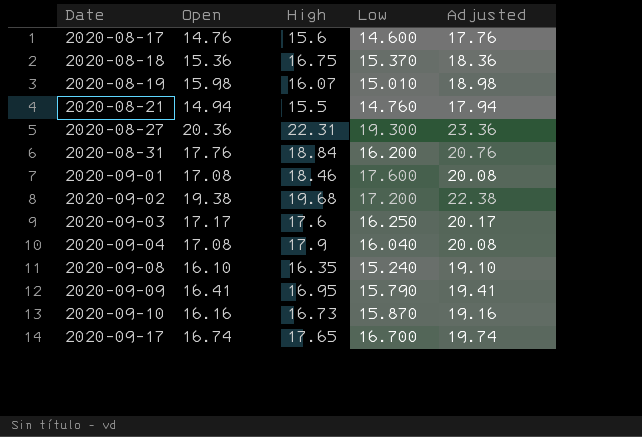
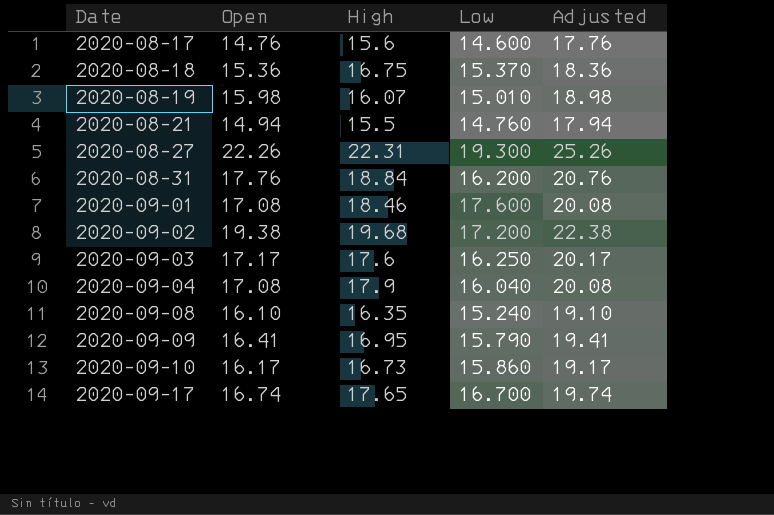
2020-08-27 | Open: 20.36 -> 22.26
2020-08-27 | Adjusted: 23.36 -> 25.26
2020-09-10 | Open: 16.16 -> 16.17
2020-09-10 | Low: 15.870 -> 15.860
2020-09-10 | Adjusted: 19.16 -> 19.17

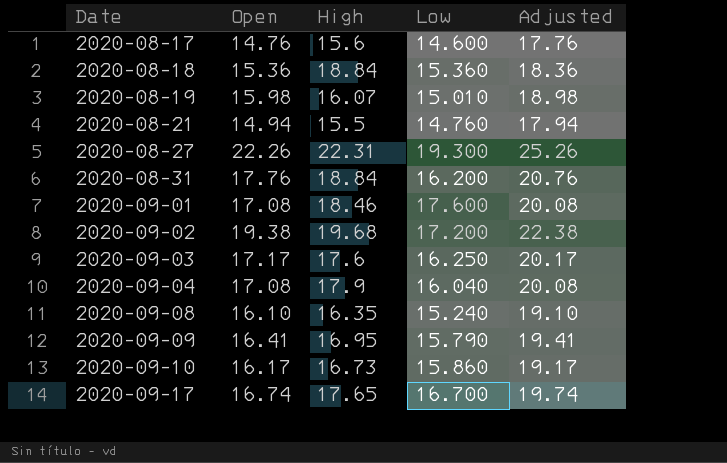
2020-08-18 | High: 16.75 -> 18.84
2020-08-18 | Low: 15.370 -> 15.360

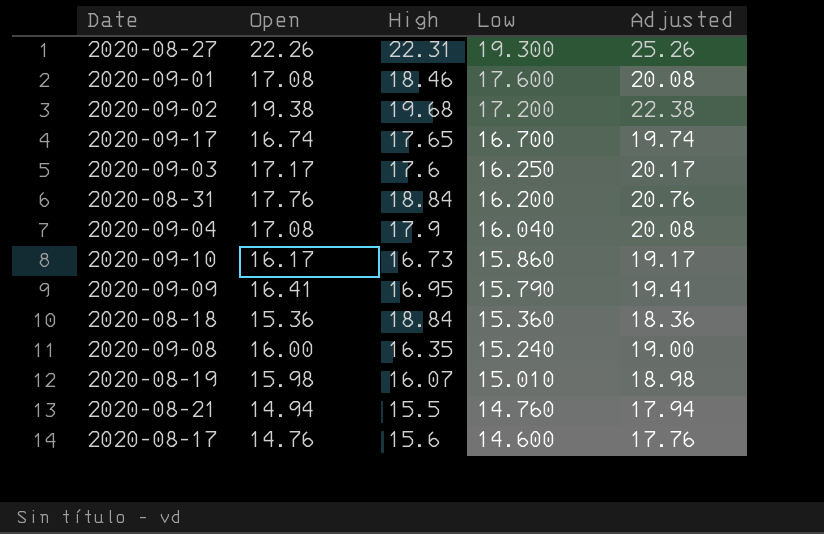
row order: Date ascending -> Low descending
2020-09-08 | Open: 16.10 -> 16.00
2020-09-08 | Adjusted: 19.10 -> 19.00

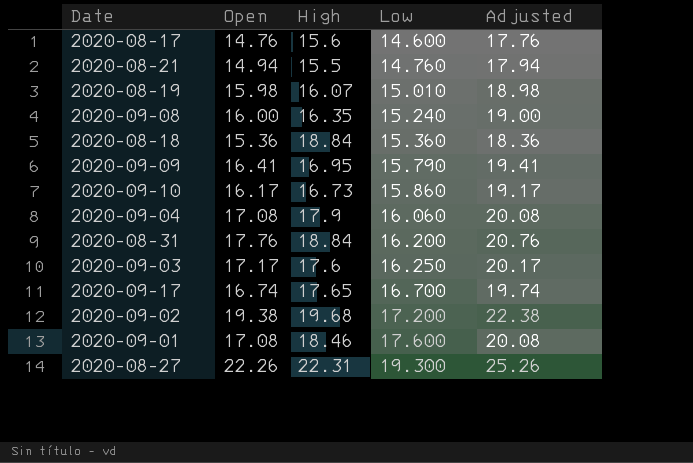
row order: Low descending -> Low ascending
2020-09-04 | Low: 16.040 -> 16.060

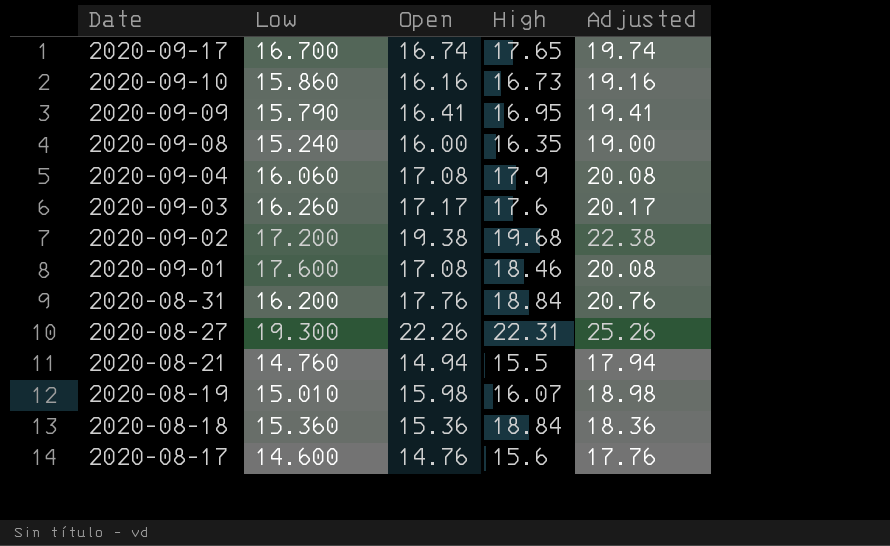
row order: Low ascending -> Date descending
column Low | position: 4 -> 2
2020-09-10 | Open: 16.17 -> 16.16
2020-09-10 | Adjusted: 19.17 -> 19.16
2020-09-03 | Low: 16.250 -> 16.260

